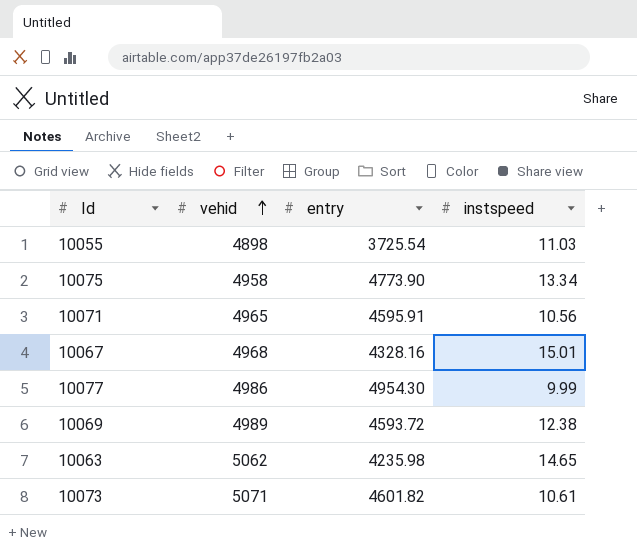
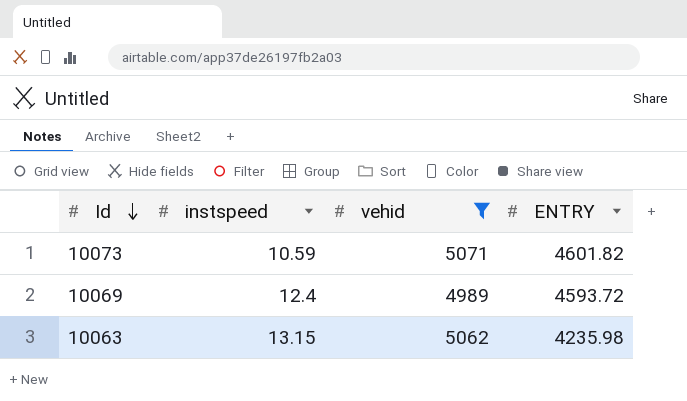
filter: none -> vehid >= 4989
row order: vehid ascending -> Id descending
column instspeed | position: 4 -> 2
column name: entry -> ENTRY
10073 | instspeed: 10.61 -> 10.59
10069 | instspeed: 12.38 -> 12.4
10063 | instspeed: 14.65 -> 13.15

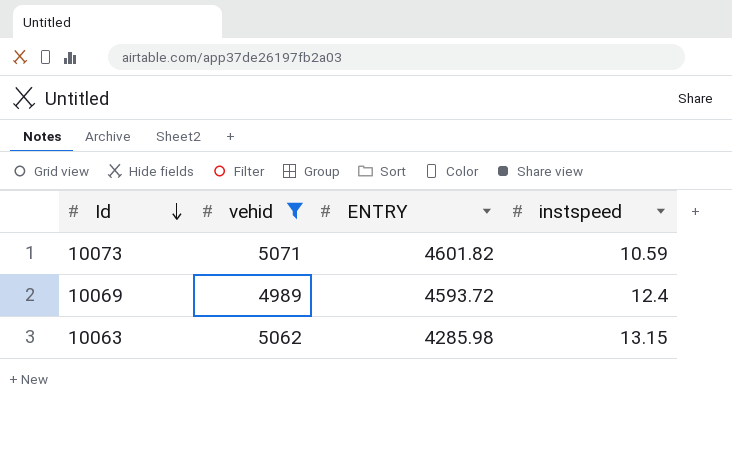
column instspeed | position: 2 -> 4
10063 | ENTRY: 4235.98 -> 4285.98

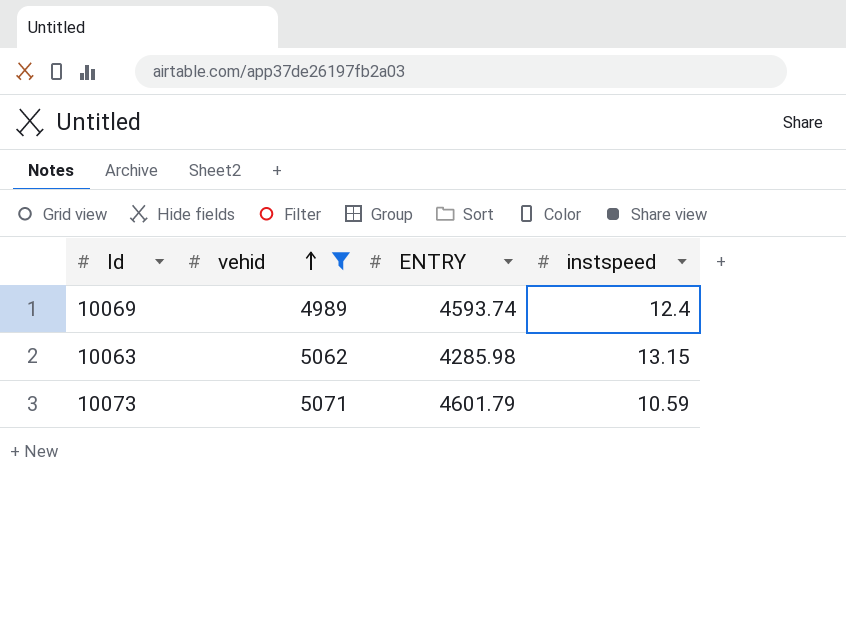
row order: Id descending -> vehid ascending
10069 | ENTRY: 4593.72 -> 4593.74
10073 | ENTRY: 4601.82 -> 4601.79

